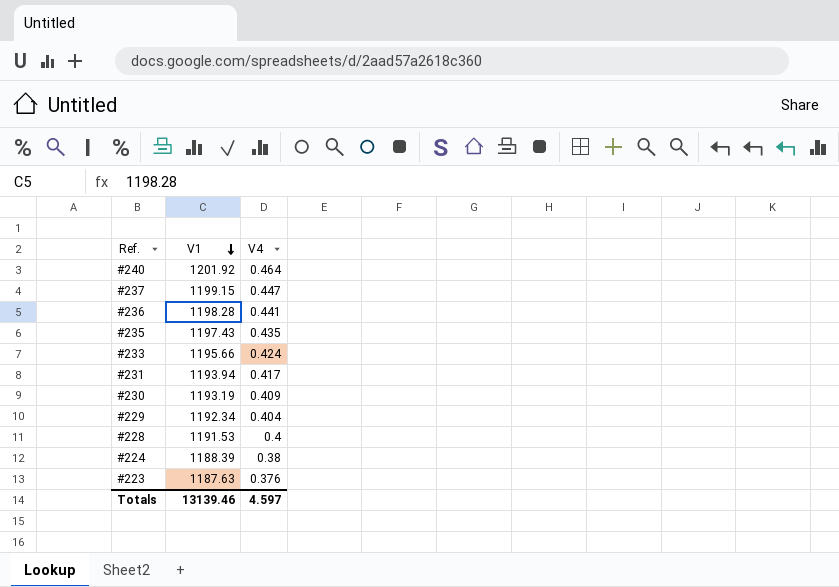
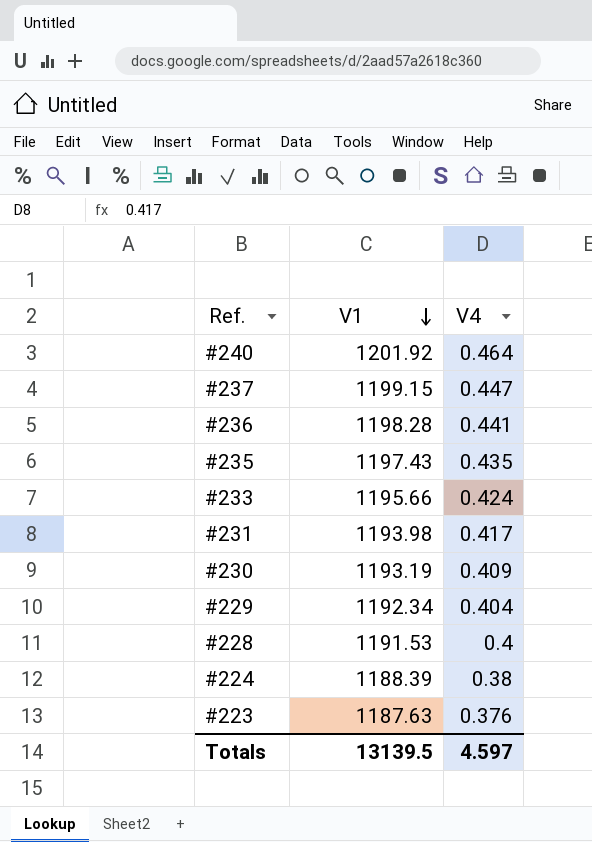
#231 | V1: 1193.94 -> 1193.98
Totals | V1: 13139.46 -> 13139.5

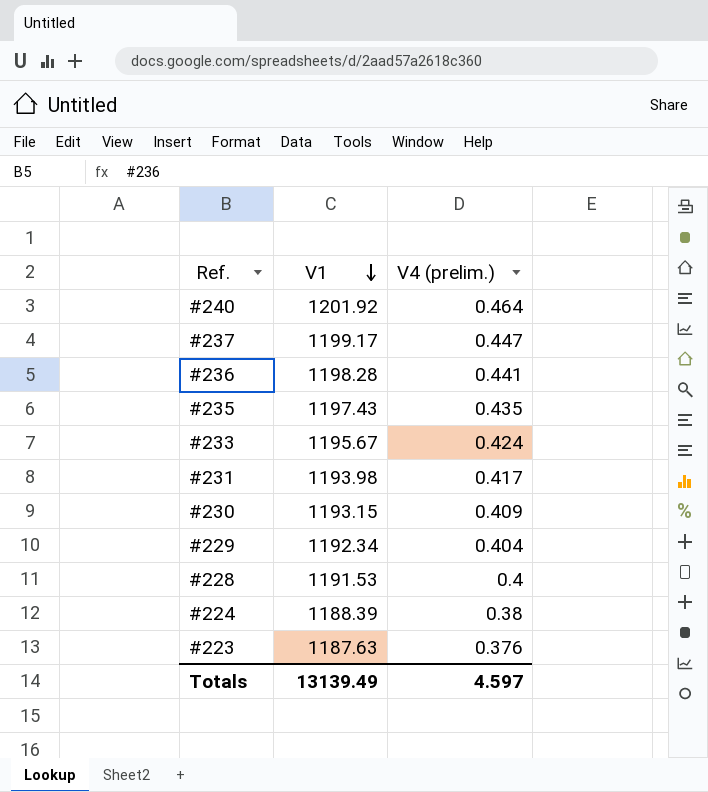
column name: V4 -> V4 (prelim.)
#237 | V1: 1199.15 -> 1199.17
#233 | V1: 1195.66 -> 1195.67
#230 | V1: 1193.19 -> 1193.15
Totals | V1: 13139.5 -> 13139.49

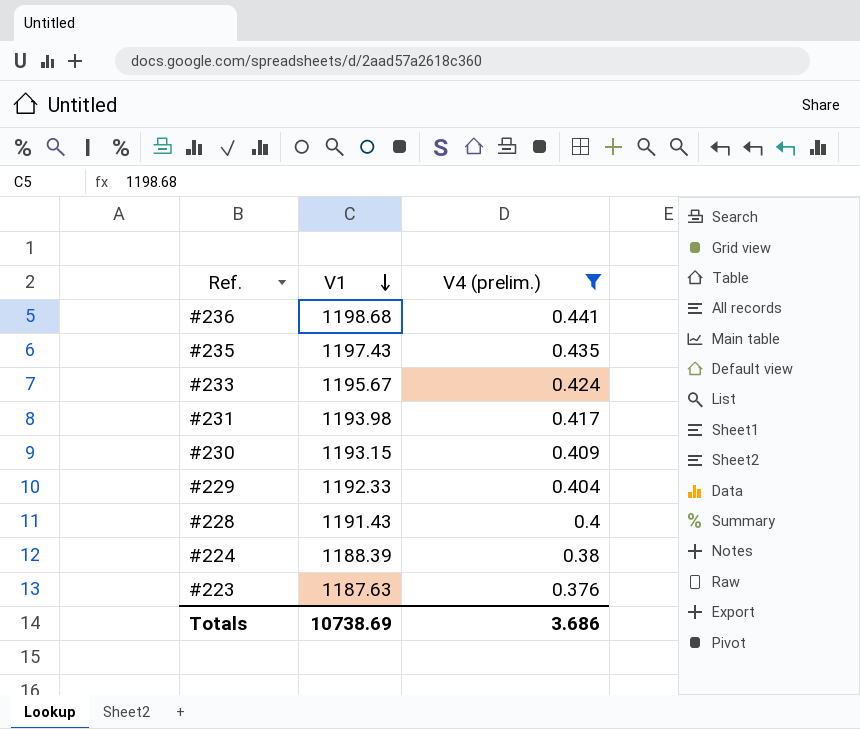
filter: none -> V4 (prelim.) <= 0.441
#236 | V1: 1198.28 -> 1198.68
#229 | V1: 1192.34 -> 1192.33
#228 | V1: 1191.53 -> 1191.43
Totals | V1: 13139.49 -> 10738.69
Totals | V4 (prelim.): 4.597 -> 3.686

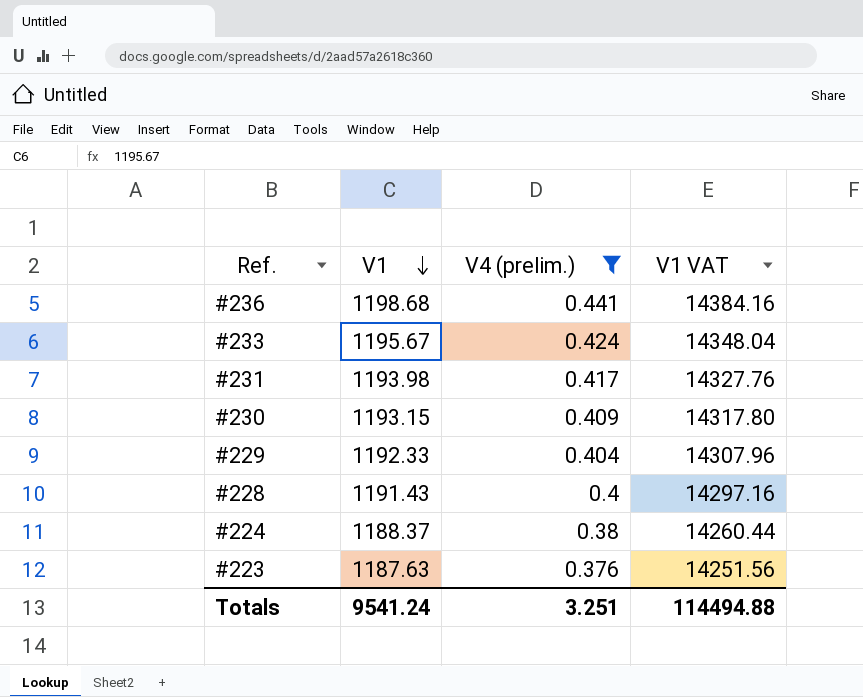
column V1 VAT | formula: none -> [V1] * 12
row #235: 1197.43 | 0.435 -> none
#224 | V1: 1188.39 -> 1188.37
Totals | V1: 10738.69 -> 9541.24
Totals | V4 (prelim.): 3.686 -> 3.251

